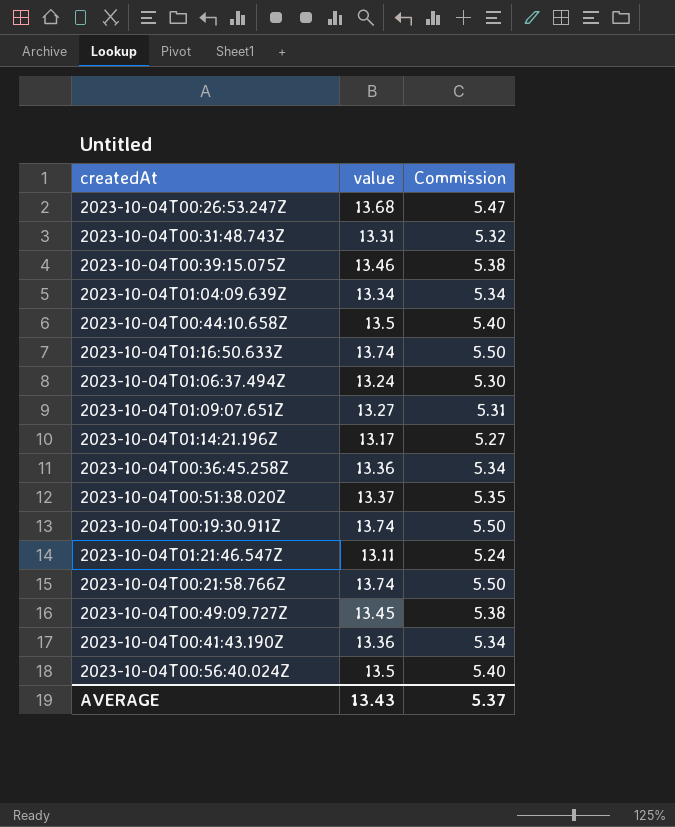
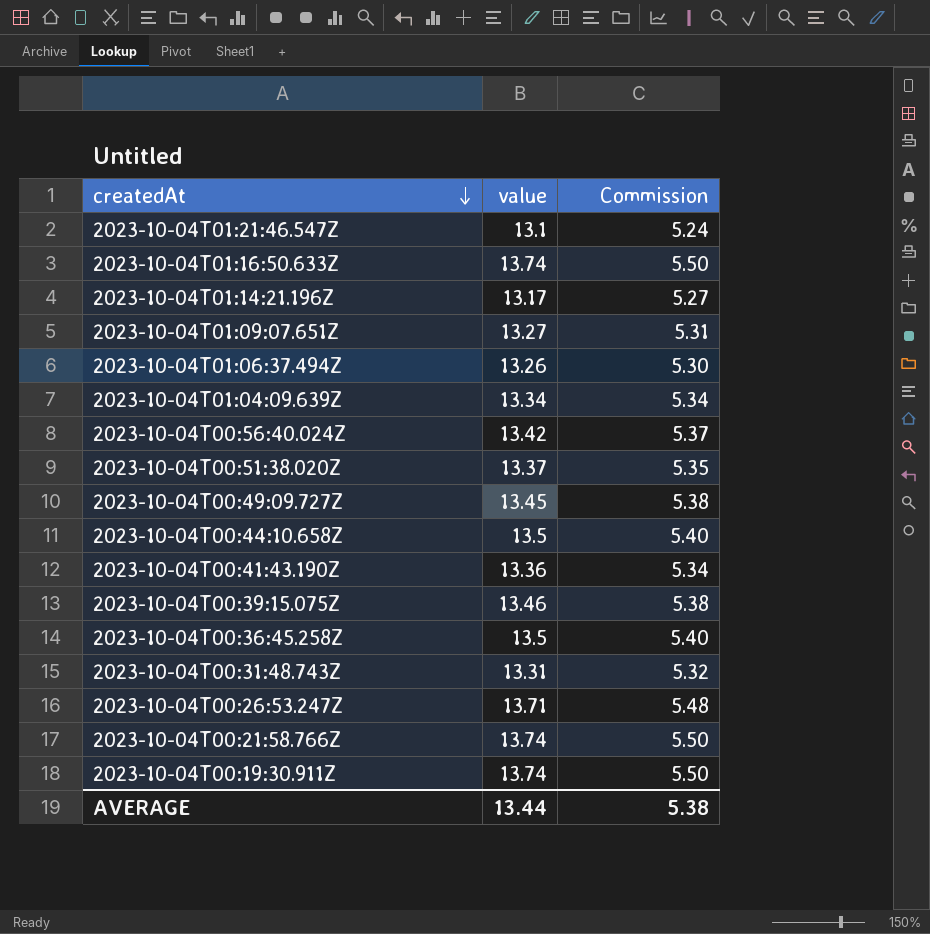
row order: none -> createdAt descending
2023-10-04T01:21:46.547Z | value: 13.11 -> 13.1
2023-10-04T01:06:37.494Z | value: 13.24 -> 13.26
2023-10-04T00:56:40.024Z | value: 13.5 -> 13.42
2023-10-04T00:56:40.024Z | Commission: 5.40 -> 5.37
2023-10-04T00:36:45.258Z | value: 13.36 -> 13.5
2023-10-04T00:36:45.258Z | Commission: 5.34 -> 5.40
2023-10-04T00:26:53.247Z | value: 13.68 -> 13.71
2023-10-04T00:26:53.247Z | Commission: 5.47 -> 5.48
AVERAGE | value: 13.43 -> 13.44
AVERAGE | Commission: 5.37 -> 5.38

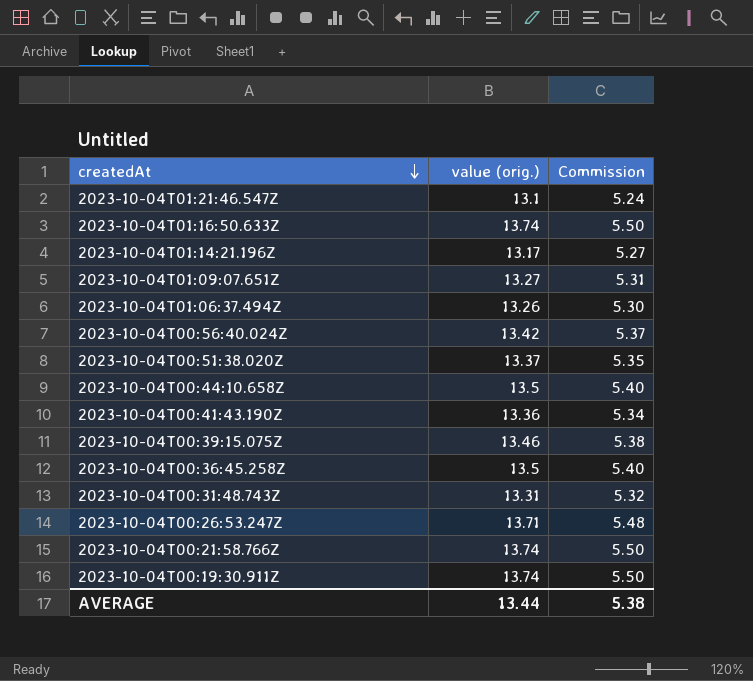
column name: value -> value (orig.)
row 2023-10-04T01:04:09.639Z: 13.34 | 5.34 -> none
row 2023-10-04T00:49:09.727Z: 13.45 | 5.38 -> none

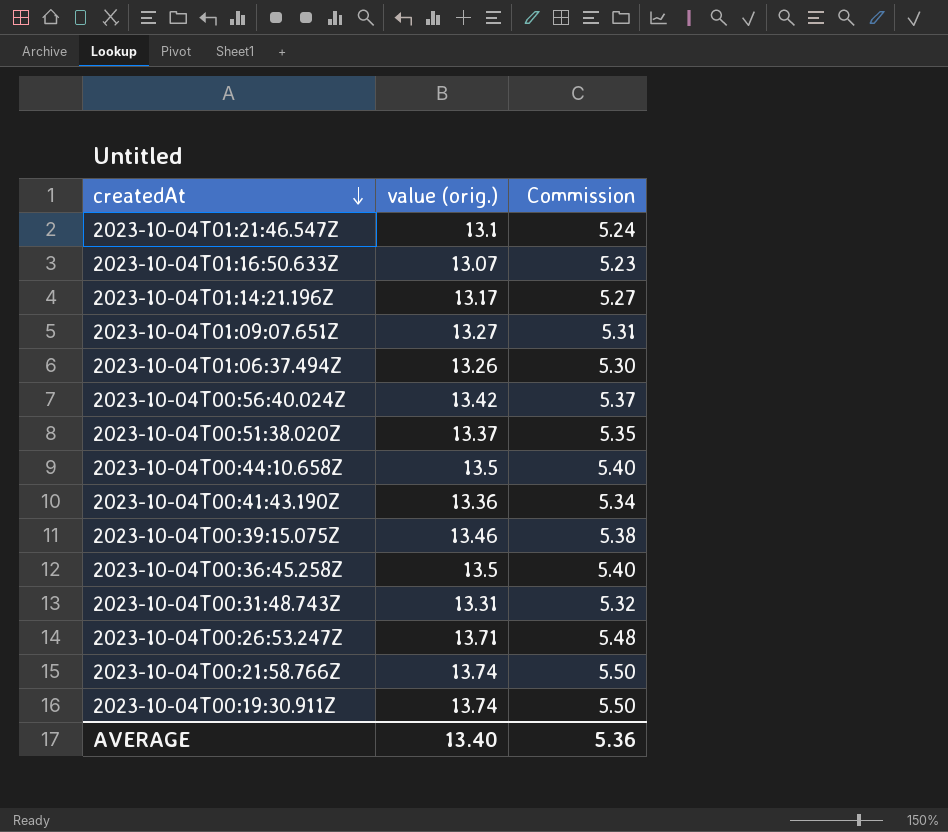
2023-10-04T01:16:50.633Z | value (orig.): 13.74 -> 13.07
2023-10-04T01:16:50.633Z | Commission: 5.50 -> 5.23
AVERAGE | value (orig.): 13.44 -> 13.40
AVERAGE | Commission: 5.38 -> 5.36

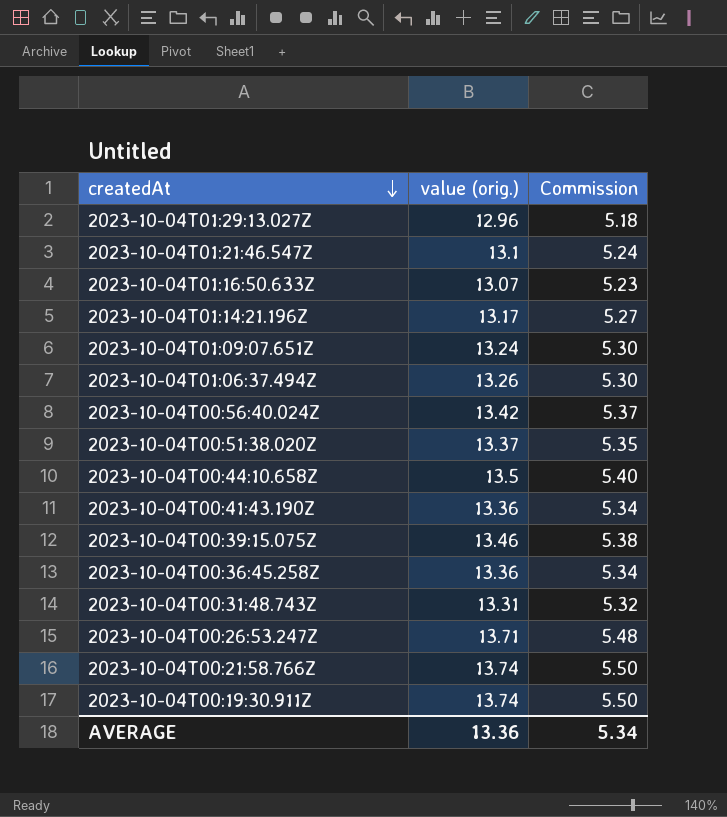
row 2023-10-04T01:29:13.027Z: none -> 12.96 | 5.18
2023-10-04T01:09:07.651Z | value (orig.): 13.27 -> 13.24
2023-10-04T01:09:07.651Z | Commission: 5.31 -> 5.30
2023-10-04T00:36:45.258Z | value (orig.): 13.5 -> 13.36
2023-10-04T00:36:45.258Z | Commission: 5.40 -> 5.34
AVERAGE | value (orig.): 13.40 -> 13.36
AVERAGE | Commission: 5.36 -> 5.34

